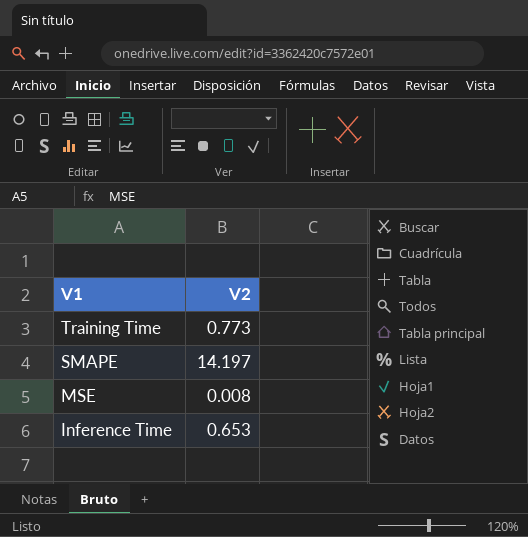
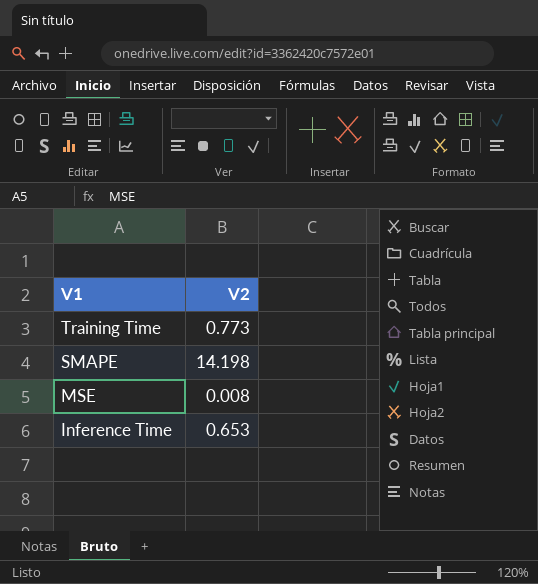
SMAPE | V2: 14.197 -> 14.198

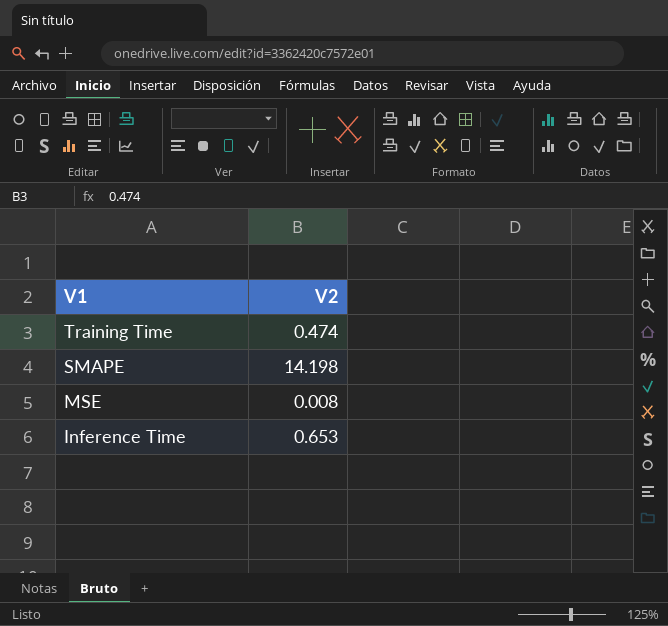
Training Time | V2: 0.773 -> 0.474

